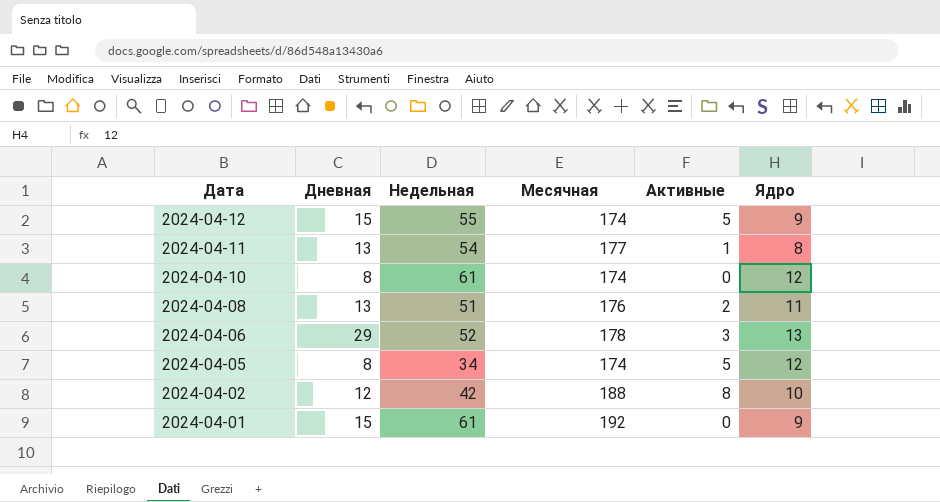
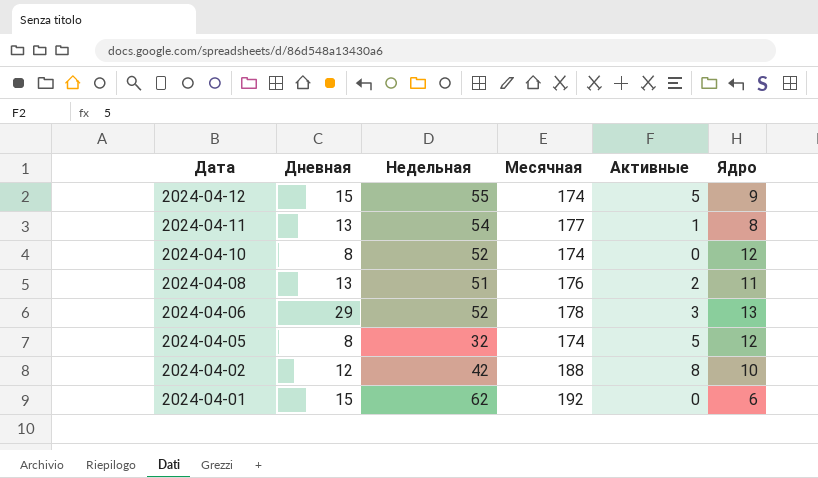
2024-04-10 | Недельная: 61 -> 52
2024-04-05 | Недельная: 34 -> 32
2024-04-01 | Недельная: 61 -> 62
2024-04-01 | Ядро: 9 -> 6

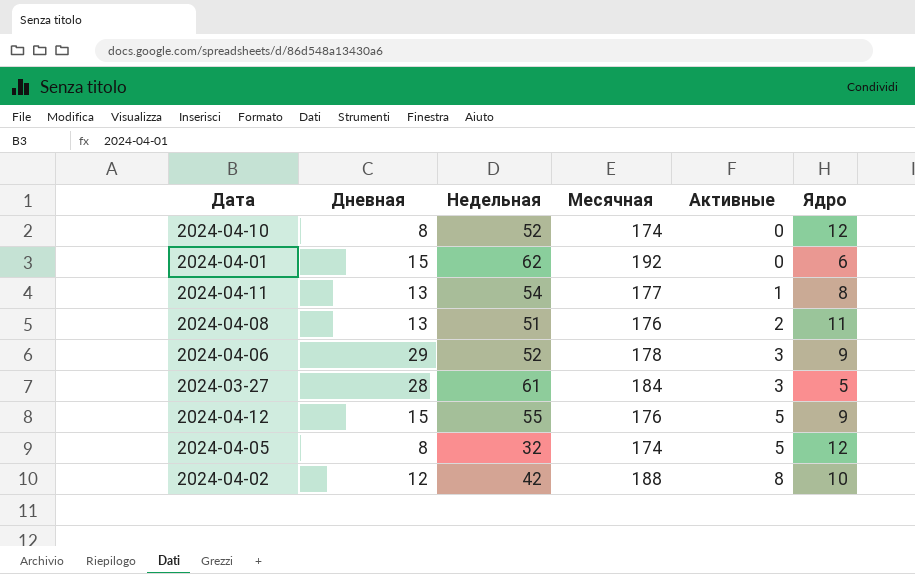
row order: Дата descending -> Активные ascending
2024-04-06 | Ядро: 13 -> 9
row 2024-03-27: none -> 28 | 61 | 184 | 3 | 5
2024-04-12 | Месячная: 174 -> 176

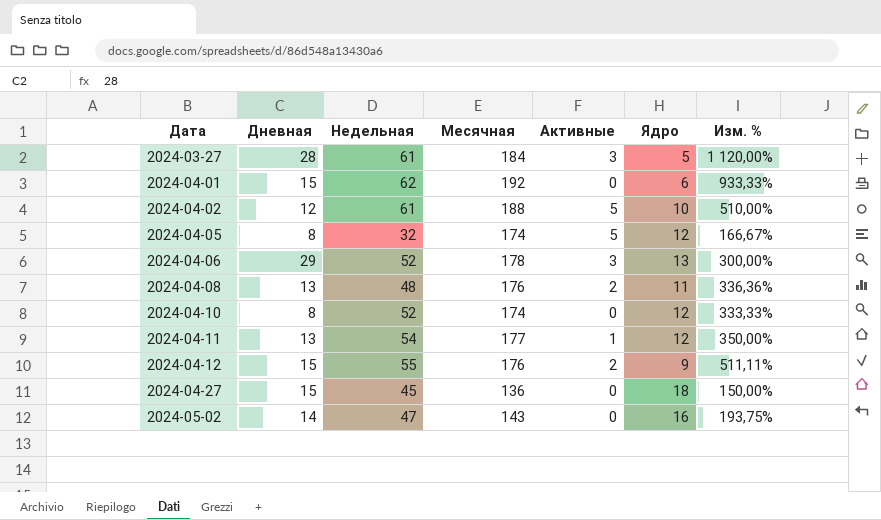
row order: Активные ascending -> Дата ascending
column Изм. % | formula: none -> ([Недельная] - [Ядро]) / [Ядро]
2024-04-02 | Недельная: 42 -> 61
2024-04-02 | Активные: 8 -> 5
2024-04-06 | Ядро: 9 -> 13
2024-04-08 | Недельная: 51 -> 48
2024-04-11 | Ядро: 8 -> 12
2024-04-12 | Активные: 5 -> 2
row 2024-04-27: none -> 15 | 45 | 136 | 0 | 18 | 150,00%
row 2024-05-02: none -> 14 | 47 | 143 | 0 | 16 | 193,75%

